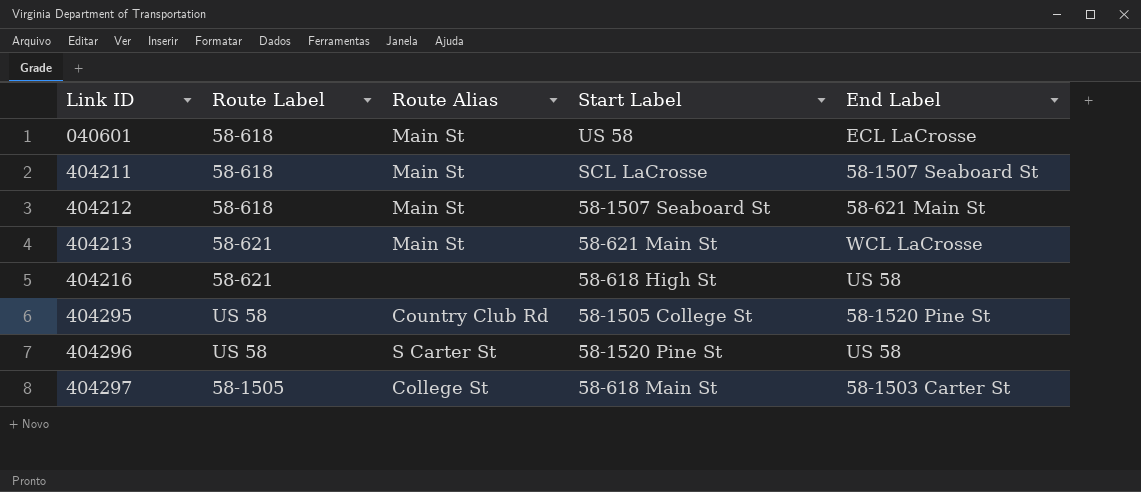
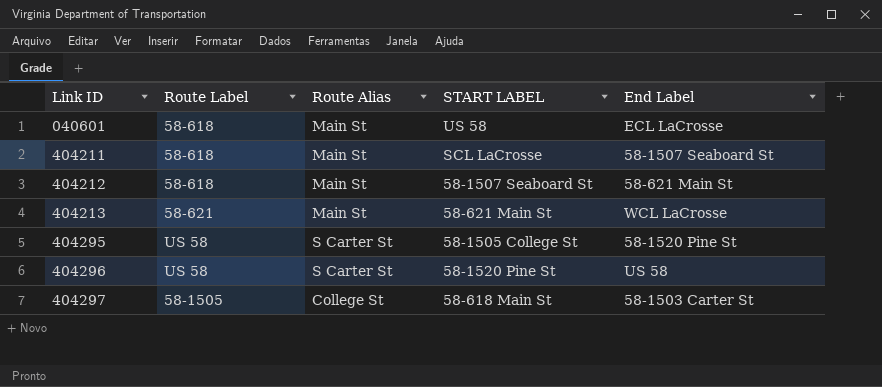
column name: Start Label -> START LABEL
row 404216: 58-621 | none | 58-618 High St | US 58 -> none
404295 | Route Alias: Country Club Rd -> S Carter St

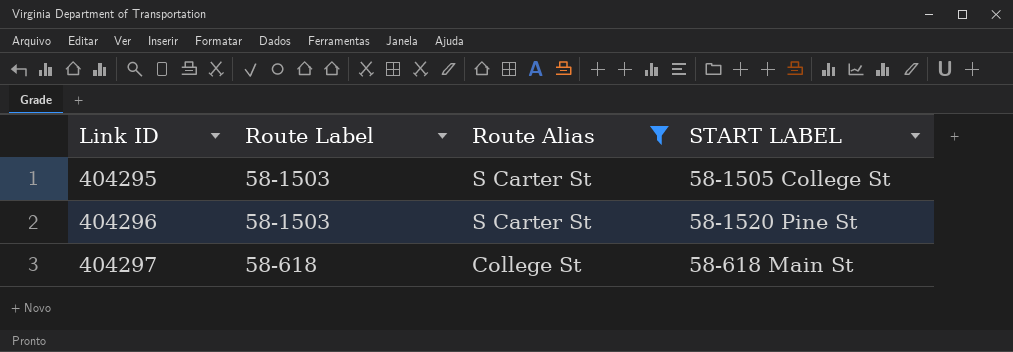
filter: none -> Route Alias != Main St
column End Label | position: 5 -> none
404295 | Route Label: US 58 -> 58-1503
404296 | Route Label: US 58 -> 58-1503
404297 | Route Label: 58-1505 -> 58-618

